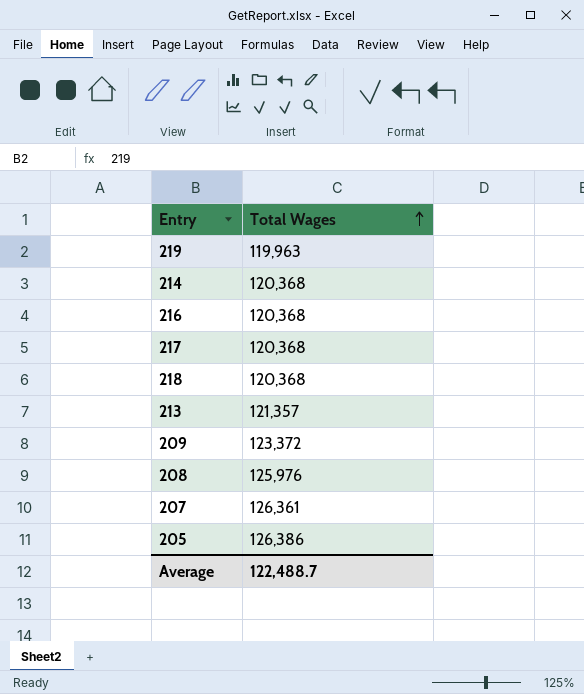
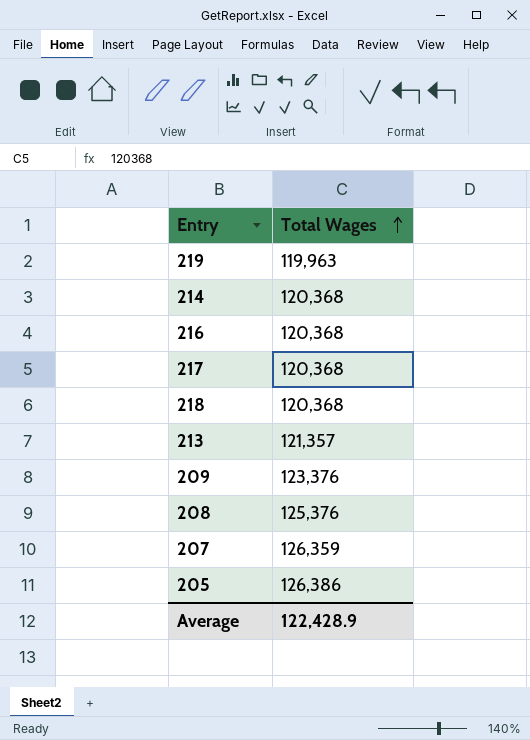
209 | Total Wages: 123,372 -> 123,376
208 | Total Wages: 125,976 -> 125,376
207 | Total Wages: 126,361 -> 126,359
Average | Total Wages: 122,488.7 -> 122,428.9

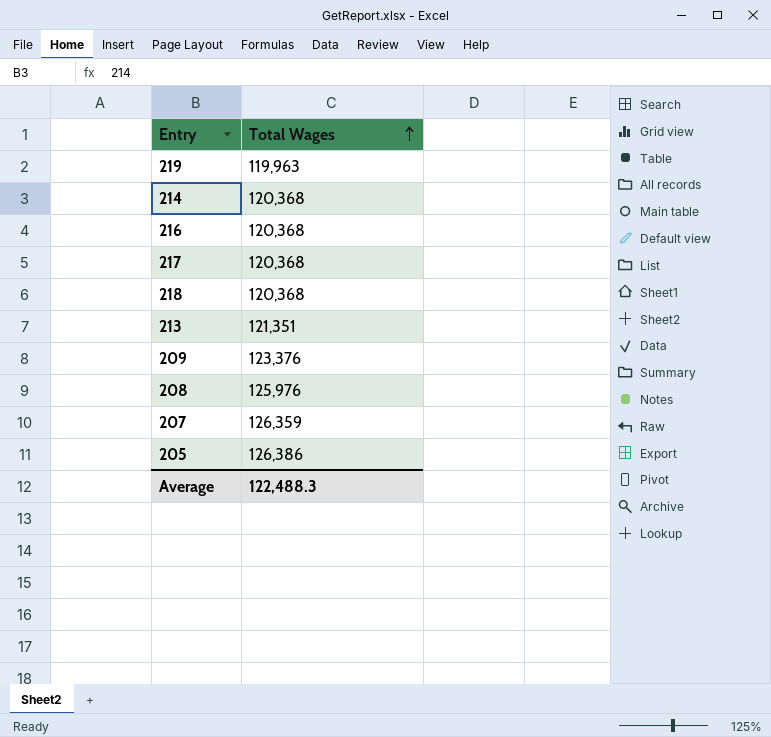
213 | Total Wages: 121,357 -> 121,351
208 | Total Wages: 125,376 -> 125,976
Average | Total Wages: 122,428.9 -> 122,488.3

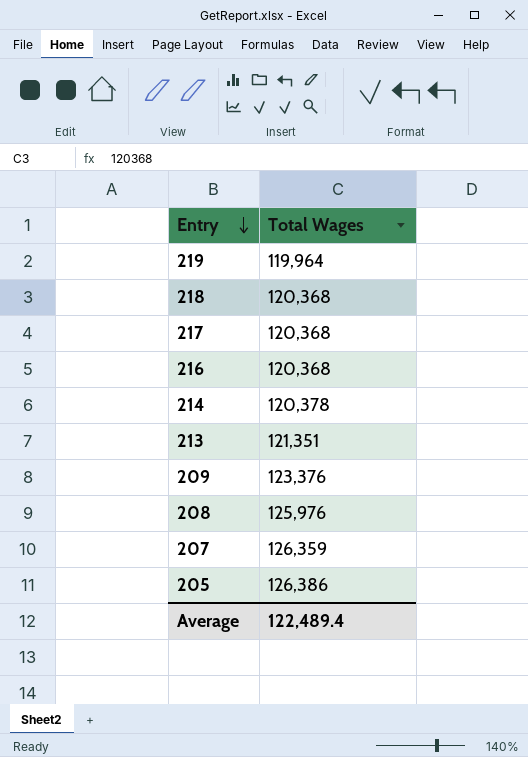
row order: Total Wages ascending -> Entry descending
219 | Total Wages: 119,963 -> 119,964
214 | Total Wages: 120,368 -> 120,378
Average | Total Wages: 122,488.3 -> 122,489.4

